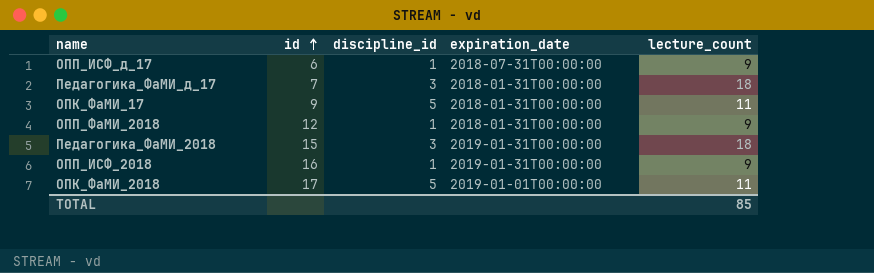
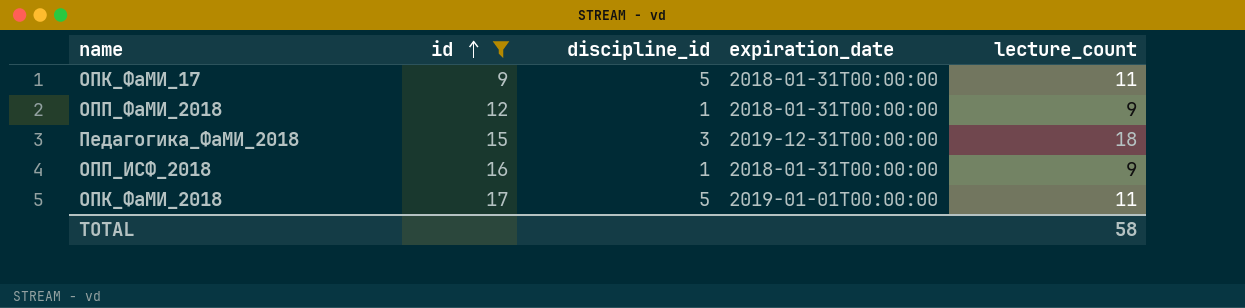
filter: none -> id >= 9
Педагогика_ФаМИ_2018 | expiration_date: 2019-01-31T00:00:00 -> 2019-12-31T00:00:00
ОПП_ИСФ_2018 | expiration_date: 2019-01-31T00:00:00 -> 2018-01-31T00:00:00
TOTAL | lecture_count: 85 -> 58

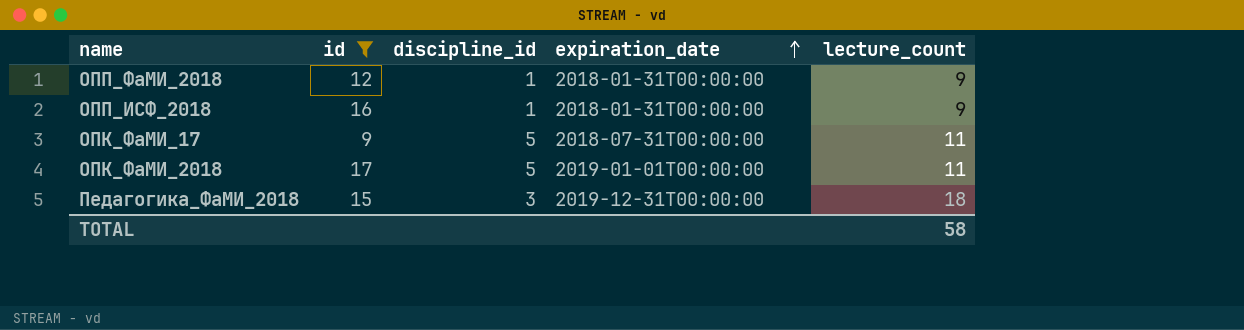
row order: id ascending -> expiration_date ascending
ОПК_ФаМИ_17 | expiration_date: 2018-01-31T00:00:00 -> 2018-07-31T00:00:00

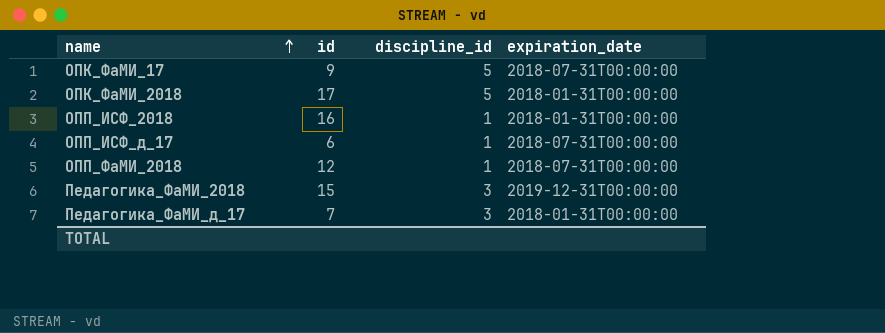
filter: id >= 9 -> none
row order: expiration_date ascending -> name ascending
column lecture_count | position: 5 -> none
ОПК_ФаМИ_2018 | expiration_date: 2019-01-01T00:00:00 -> 2018-01-31T00:00:00
ОПП_ФаМИ_2018 | expiration_date: 2018-01-31T00:00:00 -> 2018-07-31T00:00:00

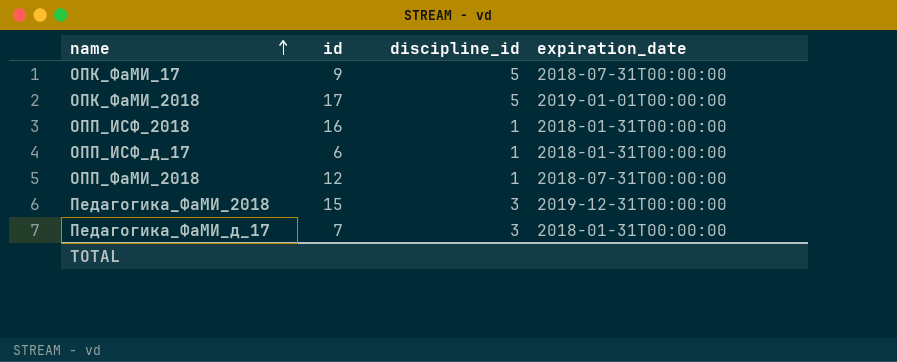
ОПК_ФаМИ_2018 | expiration_date: 2018-01-31T00:00:00 -> 2019-01-01T00:00:00
ОПП_ИСФ_д_17 | expiration_date: 2018-07-31T00:00:00 -> 2018-01-31T00:00:00

